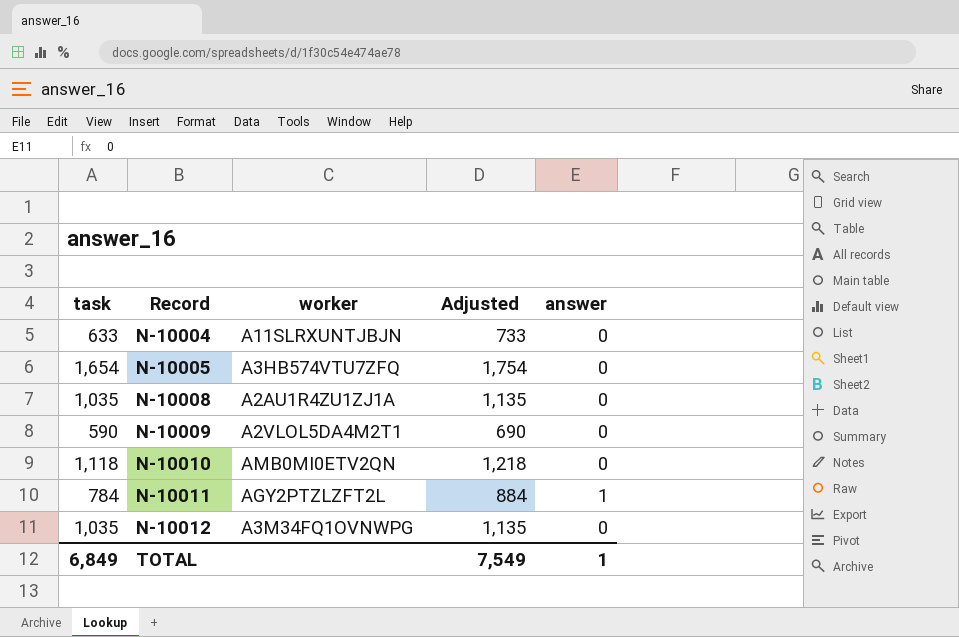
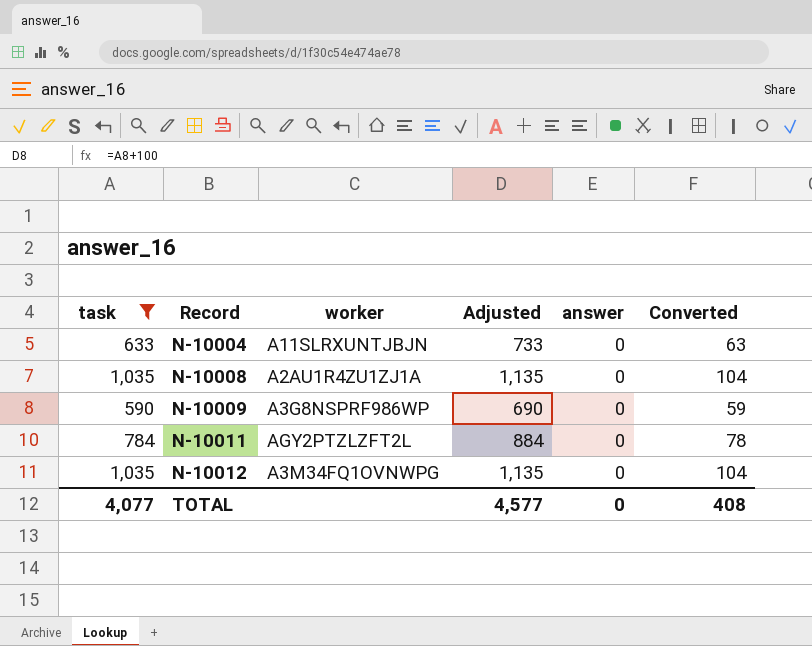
filter: none -> task <= 1,035
column Converted | formula: none -> [task] * 0.1
N-10009 | worker: A2VLOL5DA4M2T1 -> A3G8NSPRF986WP
N-10011 | answer: 1 -> 0
TOTAL | task: 6,849 -> 4,077
TOTAL | Adjusted: 7,549 -> 4,577
TOTAL | answer: 1 -> 0

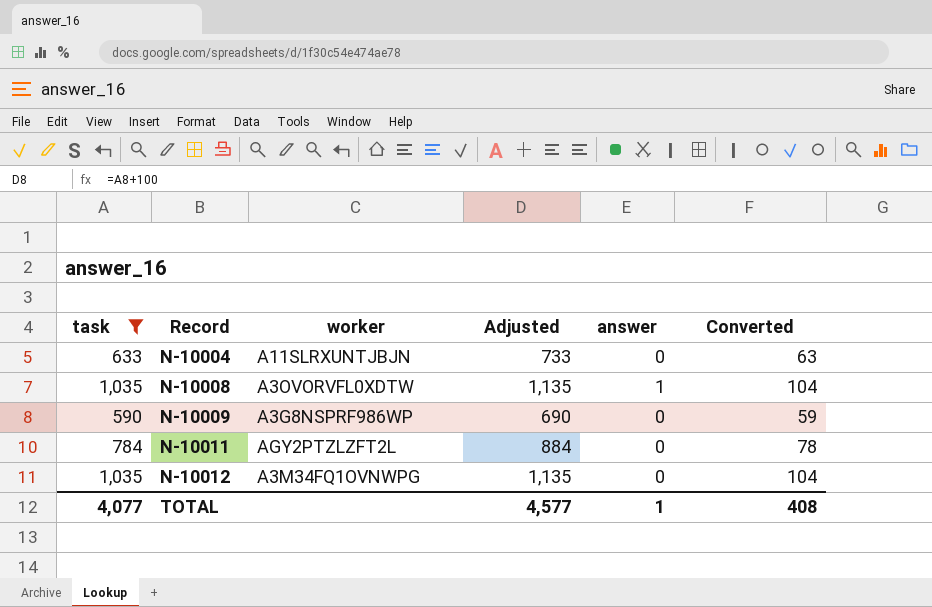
N-10008 | worker: A2AU1R4ZU1ZJ1A -> A3OVORVFL0XDTW
N-10008 | answer: 0 -> 1
TOTAL | answer: 0 -> 1

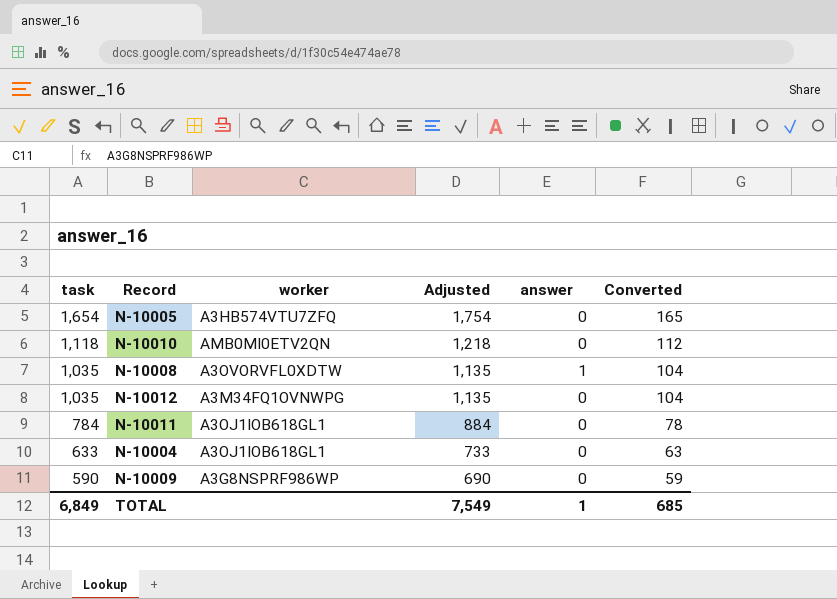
filter: task <= 1,035 -> none
row order: Record ascending -> task descending
N-10011 | worker: AGY2PTZLZFT2L -> A3OJ1IOB618GL1
N-10004 | worker: A11SLRXUNTJBJN -> A3OJ1IOB618GL1
TOTAL | task: 4,077 -> 6,849
TOTAL | Adjusted: 4,577 -> 7,549
TOTAL | Converted: 408 -> 685

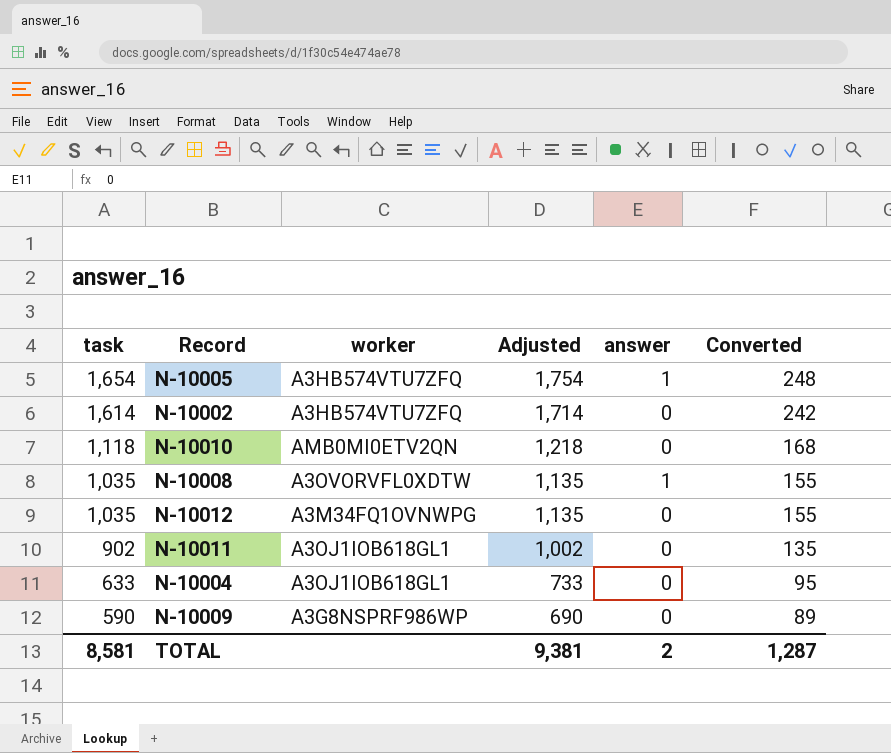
column Converted | formula: [task] * 0.1 -> [task] * 0.15
N-10005 | answer: 0 -> 1
row N-10002: none -> 1,614 | A3HB574VTU7ZFQ | 1,714 | 0 | 242
N-10011 | task: 784 -> 902
N-10011 | Adjusted: 884 -> 1,002
TOTAL | task: 6,849 -> 8,581
TOTAL | Adjusted: 7,549 -> 9,381
TOTAL | answer: 1 -> 2
TOTAL | Converted: 685 -> 1,287

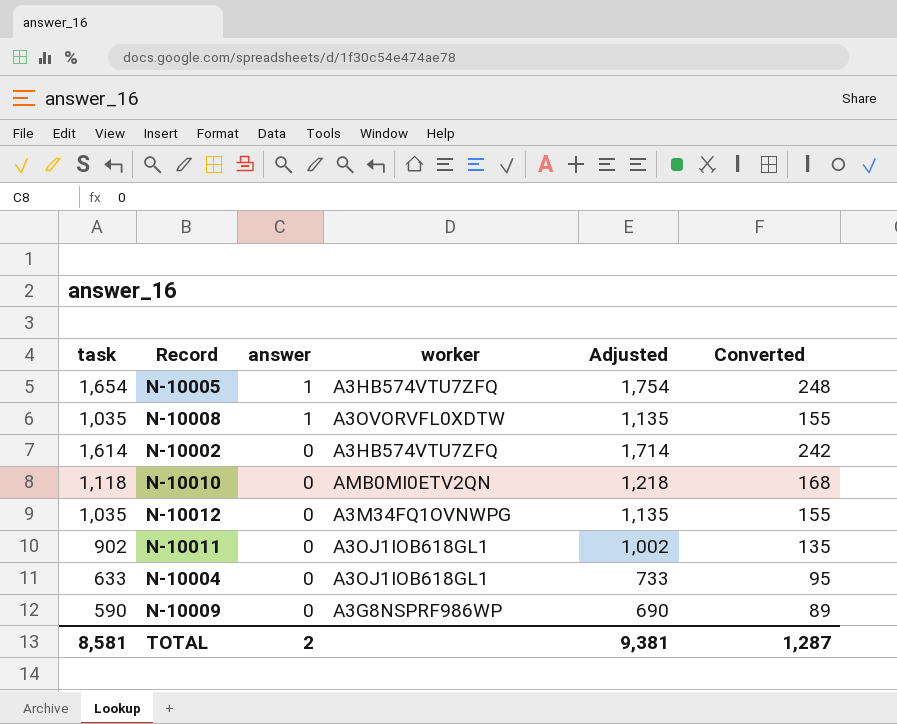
row order: task descending -> answer descending
column answer | position: 5 -> 3

